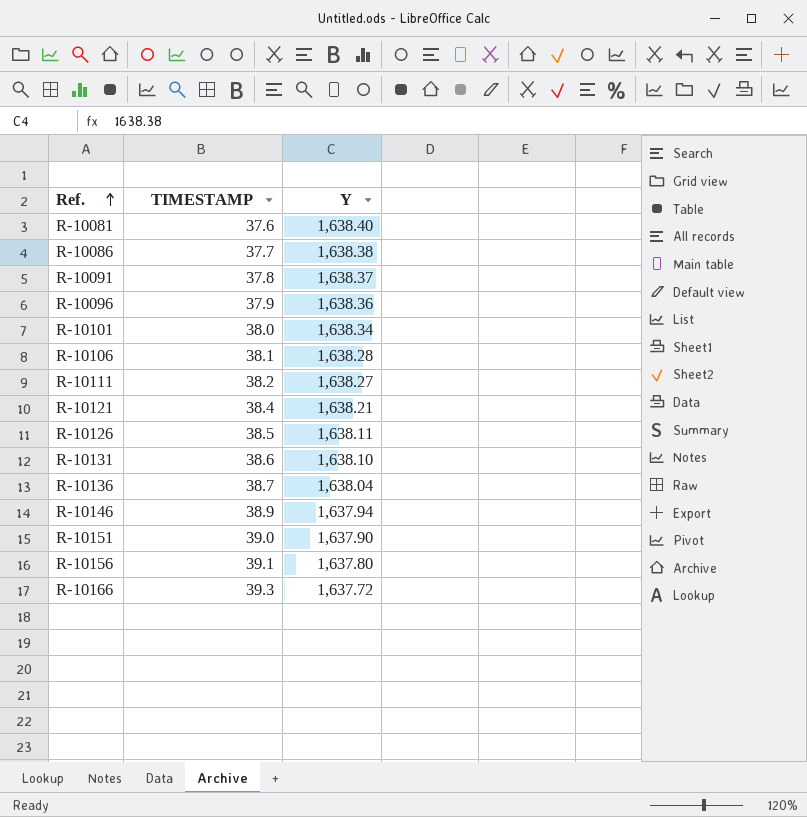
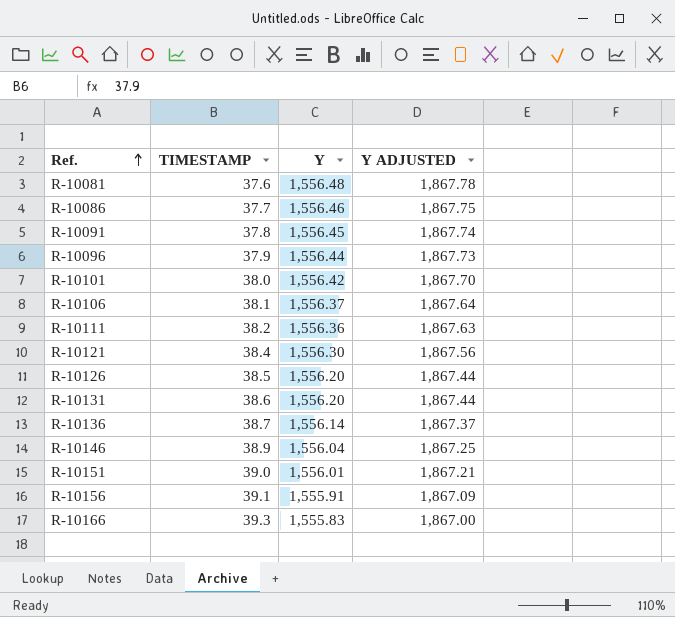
column Y ADJUSTED | formula: none -> [Y] * 1.2
R-10081 | Y: 1,638.40 -> 1,556.48
R-10086 | Y: 1,638.38 -> 1,556.46
R-10091 | Y: 1,638.37 -> 1,556.45
R-10096 | Y: 1,638.36 -> 1,556.44
R-10101 | Y: 1,638.34 -> 1,556.42
R-10106 | Y: 1,638.28 -> 1,556.37
R-10111 | Y: 1,638.27 -> 1,556.36
R-10121 | Y: 1,638.21 -> 1,556.30
R-10126 | Y: 1,638.11 -> 1,556.20
R-10131 | Y: 1,638.10 -> 1,556.20
R-10136 | Y: 1,638.04 -> 1,556.14
R-10146 | Y: 1,637.94 -> 1,556.04
R-10151 | Y: 1,637.90 -> 1,556.01
R-10156 | Y: 1,637.80 -> 1,555.91
R-10166 | Y: 1,637.72 -> 1,555.83

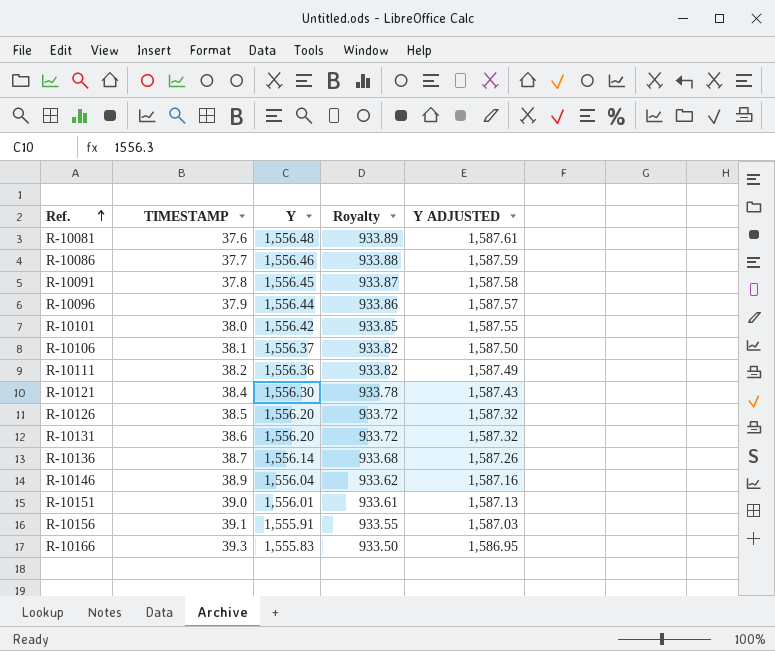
column Royalty | formula: none -> [Y] * 0.6
column Y ADJUSTED | formula: [Y] * 1.2 -> [Y] * 1.02

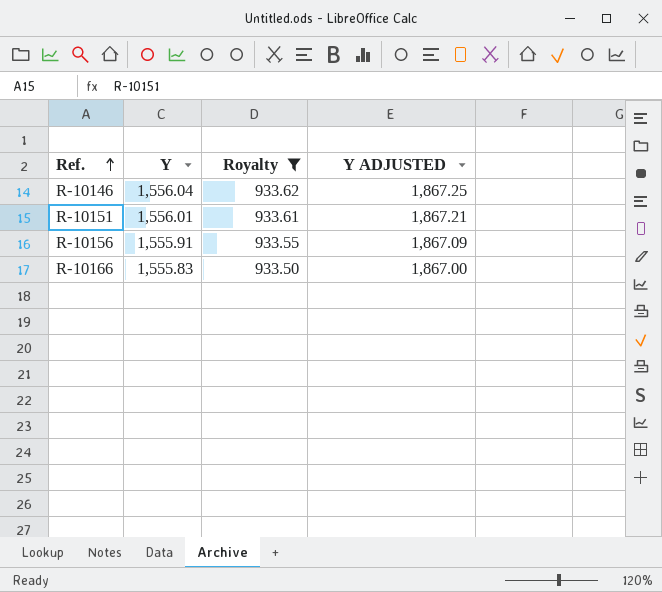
filter: none -> Royalty <= 933.62
column TIMESTAMP | position: 2 -> none
column Y ADJUSTED | formula: [Y] * 1.02 -> [Y] * 1.2

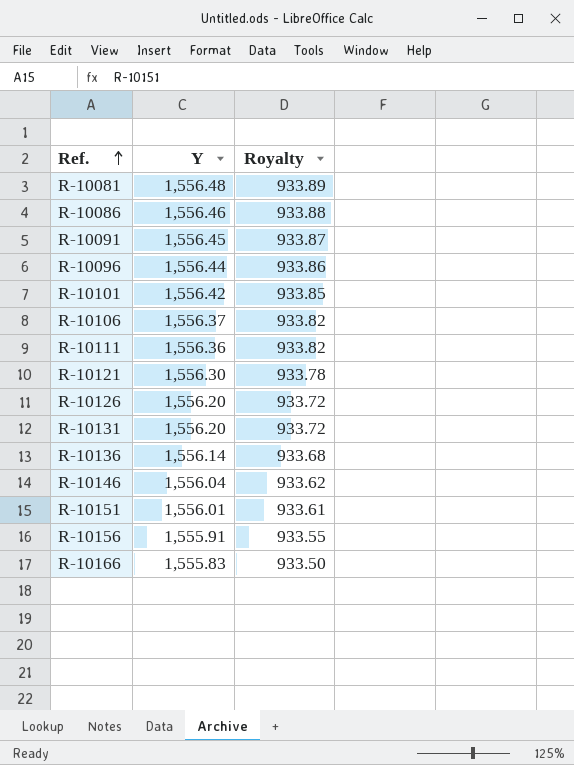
filter: Royalty <= 933.62 -> none
column Y ADJUSTED | formula: [Y] * 1.2 -> none

